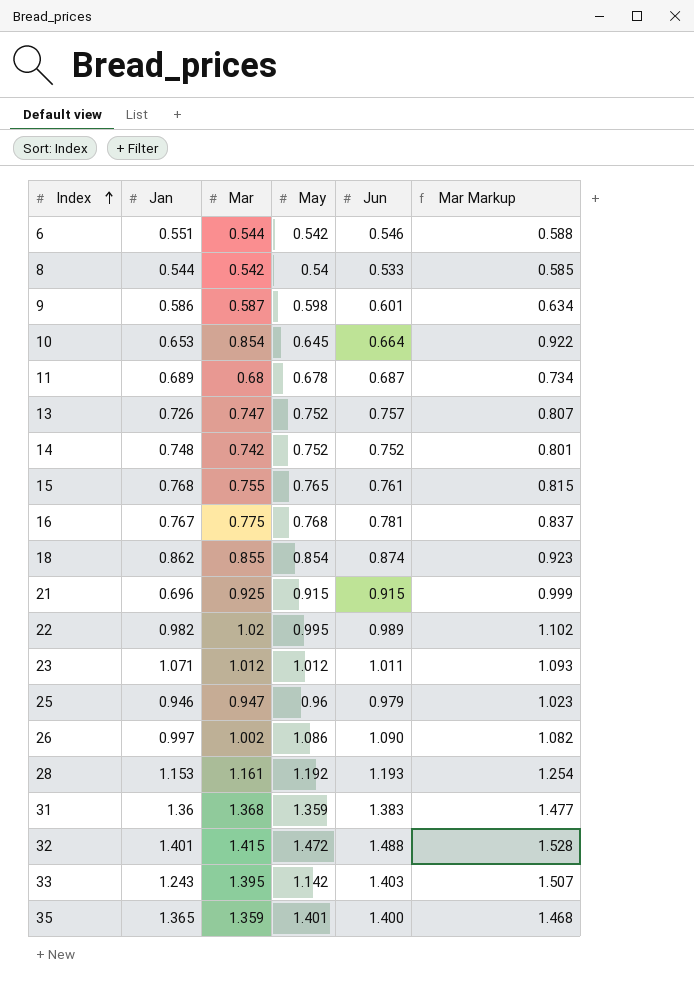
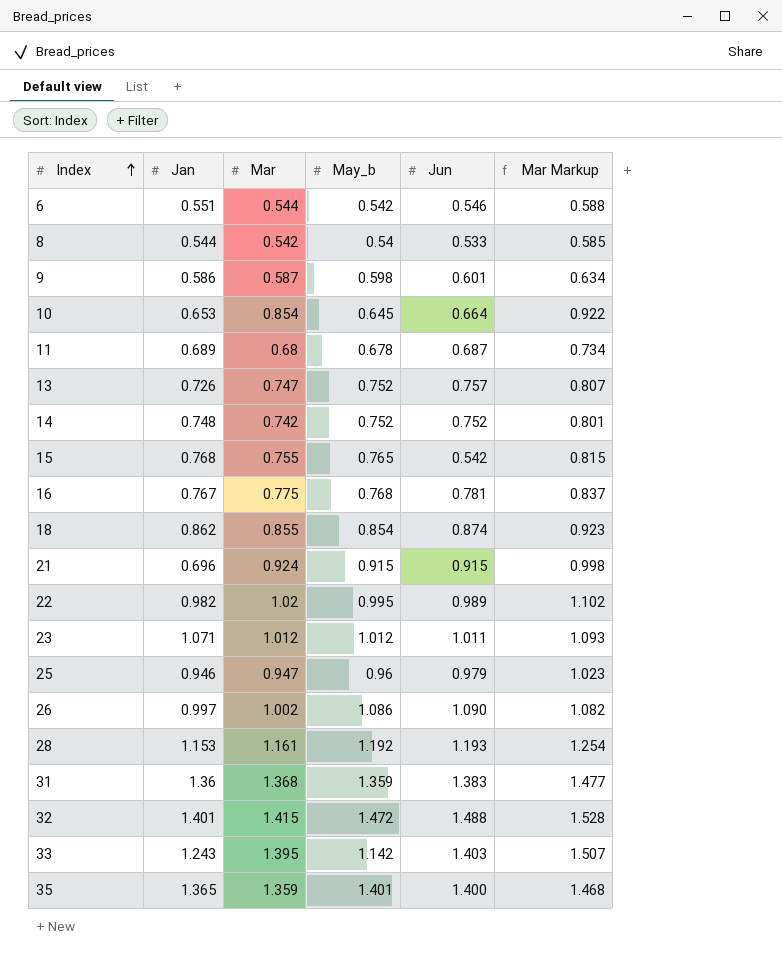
column name: May -> May_b
15 | Jun: 0.761 -> 0.542
21 | Mar: 0.925 -> 0.924
21 | Mar Markup: 0.999 -> 0.998

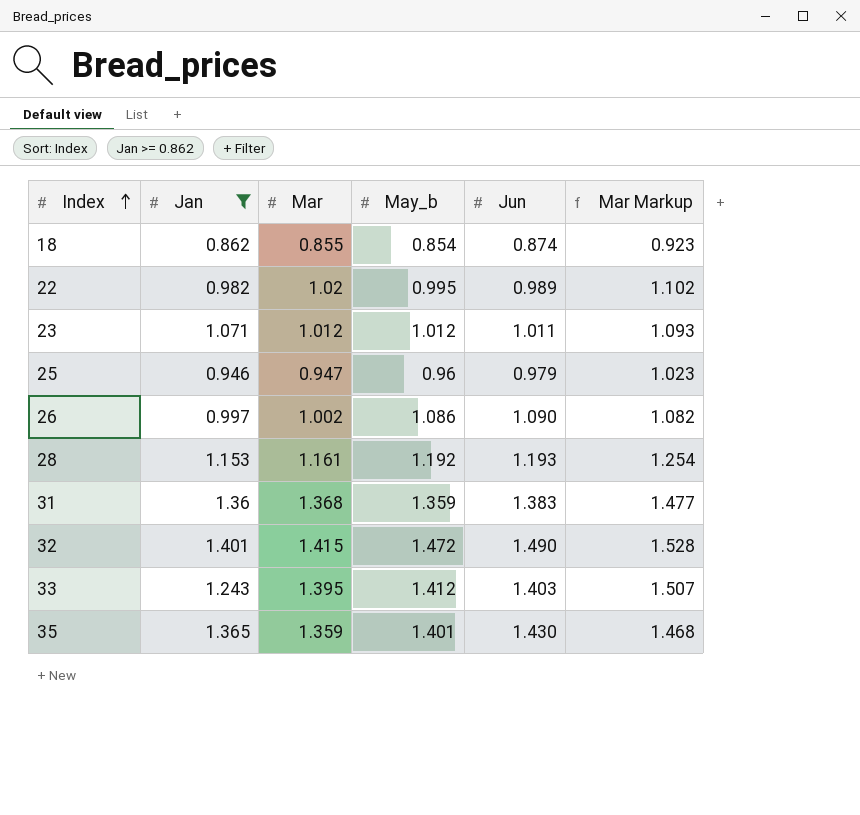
filter: none -> Jan >= 0.862
32 | Jun: 1.488 -> 1.490
33 | May_b: 1.142 -> 1.412
35 | Jun: 1.400 -> 1.430

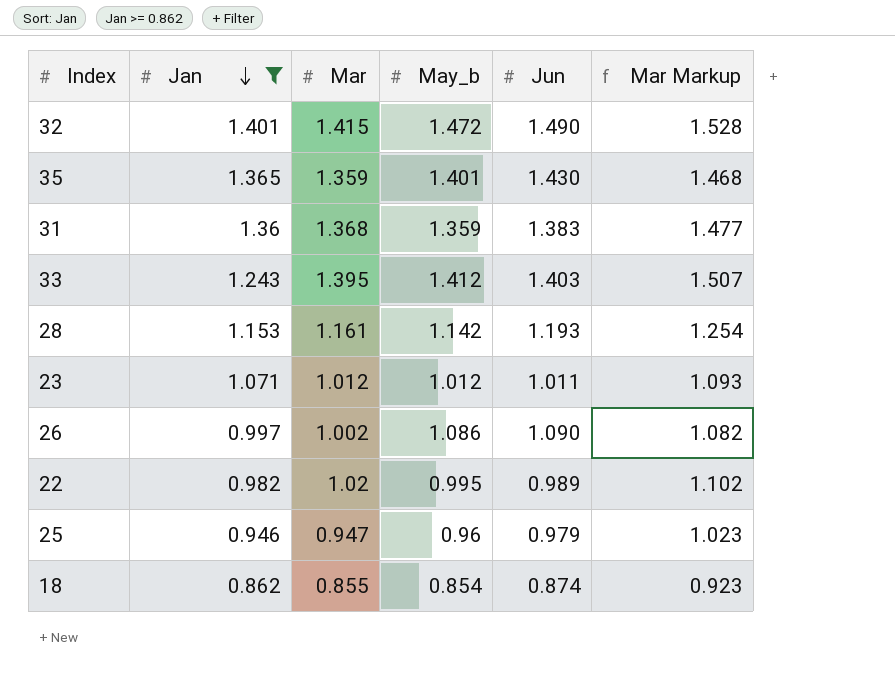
row order: Index ascending -> Jan descending
28 | May_b: 1.192 -> 1.142

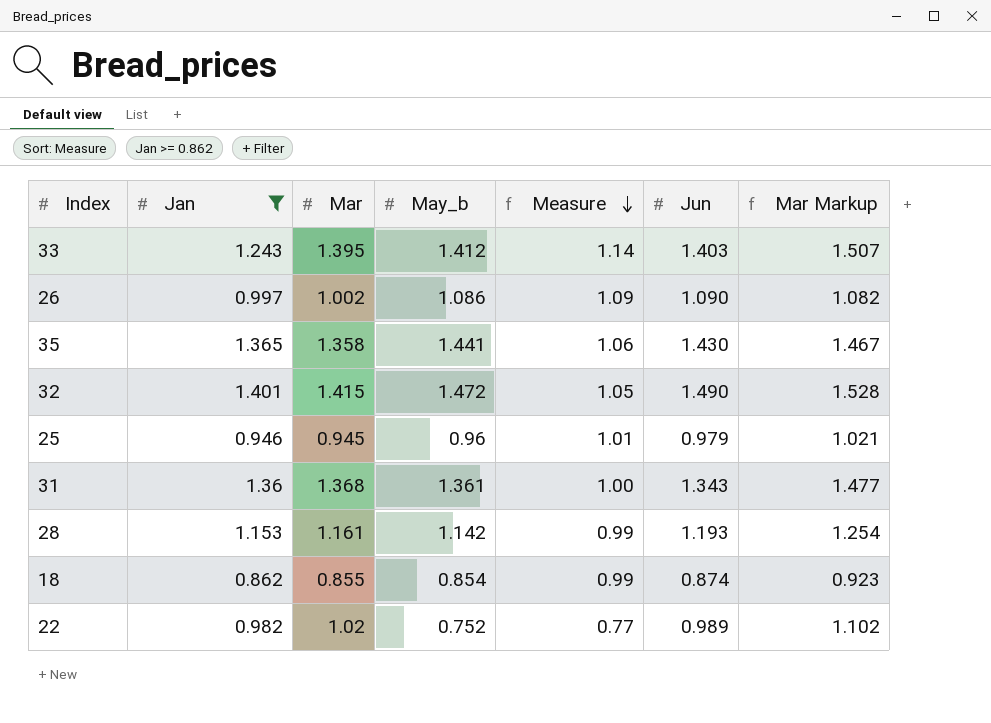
row order: Jan descending -> Measure descending
column Measure | formula: none -> [May_b] / [Jan]
row 23: 1.071 | 1.012 | 1.012 | 1.011 | 1.093 -> none
35 | Mar: 1.359 -> 1.358
35 | May_b: 1.401 -> 1.441
35 | Mar Markup: 1.468 -> 1.467
25 | Mar: 0.947 -> 0.945
25 | Mar Markup: 1.023 -> 1.021
31 | May_b: 1.359 -> 1.361
31 | Jun: 1.383 -> 1.343
22 | May_b: 0.995 -> 0.752

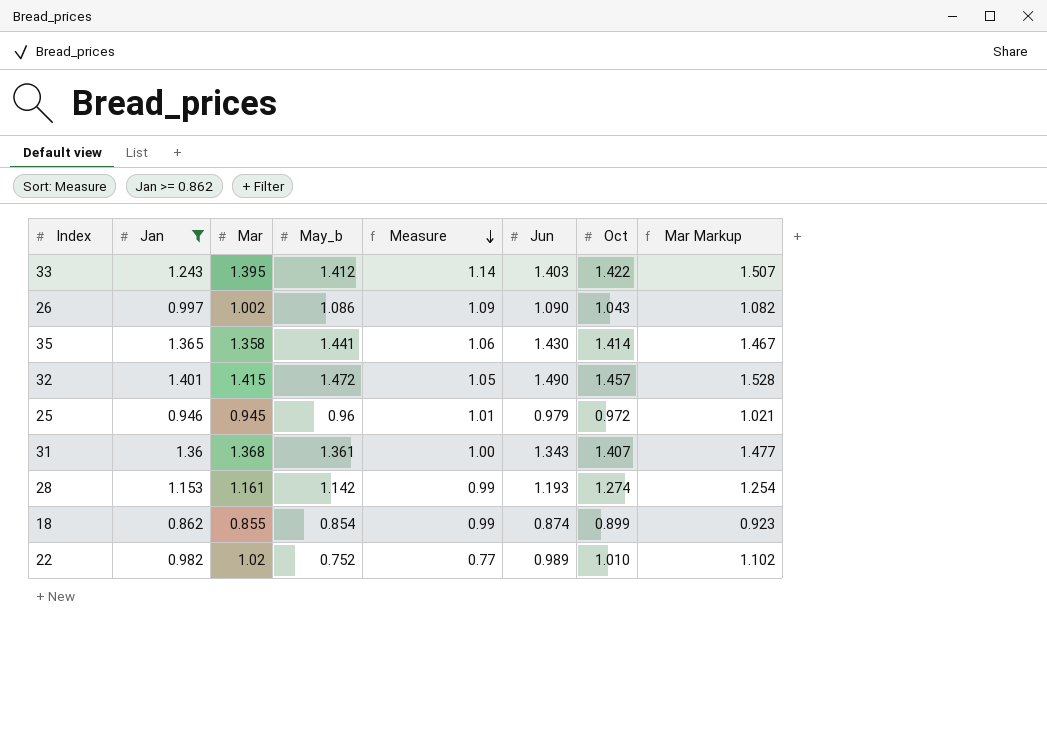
column Oct | position: none -> 7

